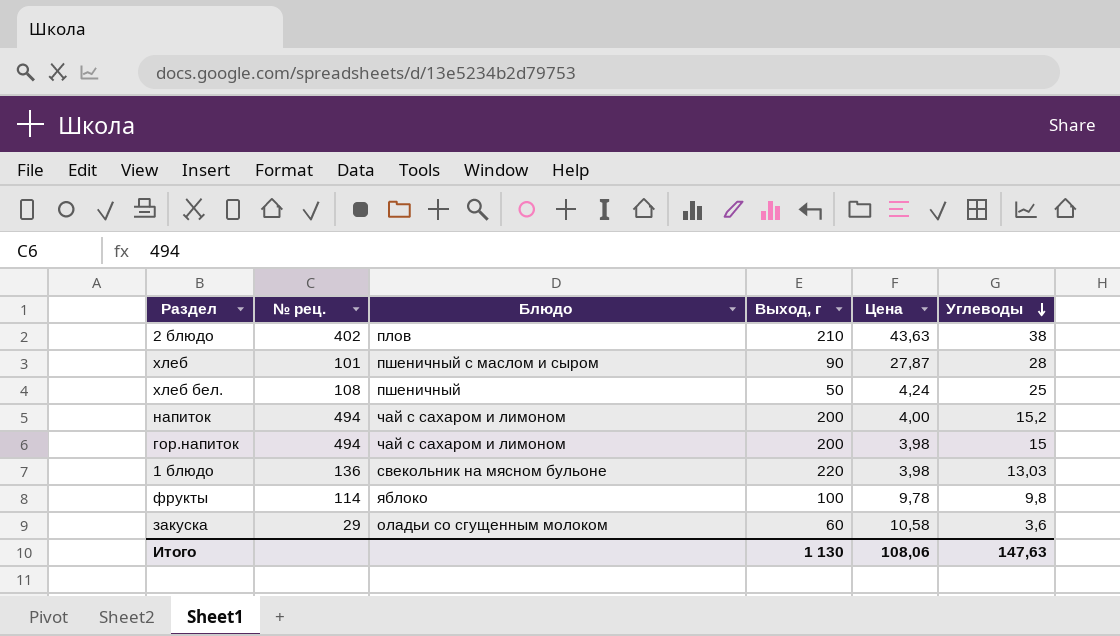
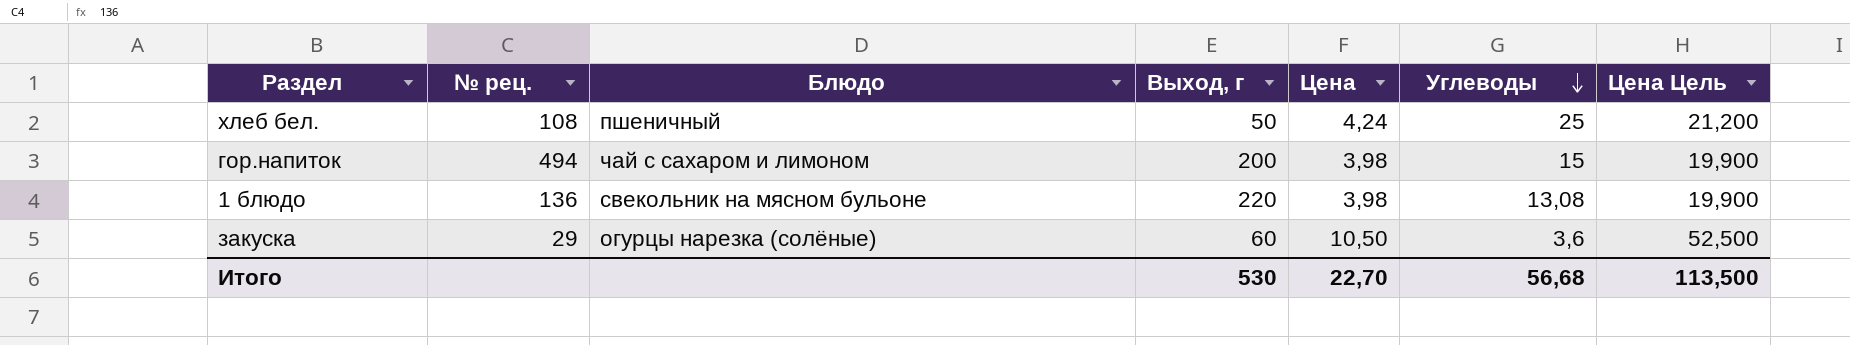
column Цена Цель | formula: none -> [Цена] * 5
row 2 блюдо: 402 | плов | 210 | 43,63 | 38 -> none
row хлеб: 101 | пшеничный с маслом и сыром | 90 | 27,87 | 28 -> none
row напиток: 494 | чай с сахаром и лимоном | 200 | 4,00 | 15,2 -> none
row фрукты: 114 | яблоко | 100 | 9,78 | 9,8 -> none
1 блюдо | Углеводы: 13,03 -> 13,08
закуска | Блюдо: оладьи со сгущенным молоком -> огурцы нарезка (солёные)
закуска | Цена: 10,58 -> 10,50
Итого | Выход, г: 1 130 -> 530
Итого | Цена: 108,06 -> 22,70
Итого | Углеводы: 147,63 -> 56,68

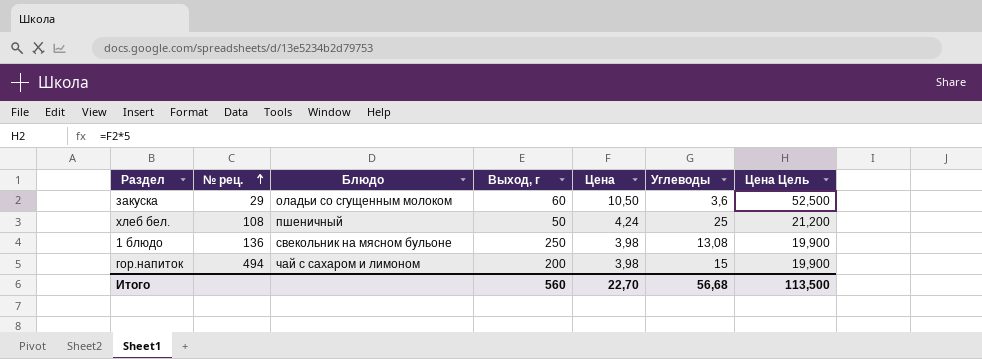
row order: Углеводы descending -> № рец. ascending
закуска | Блюдо: огурцы нарезка (солёные) -> оладьи со сгущенным молоком
1 блюдо | Выход, г: 220 -> 250
Итого | Выход, г: 530 -> 560

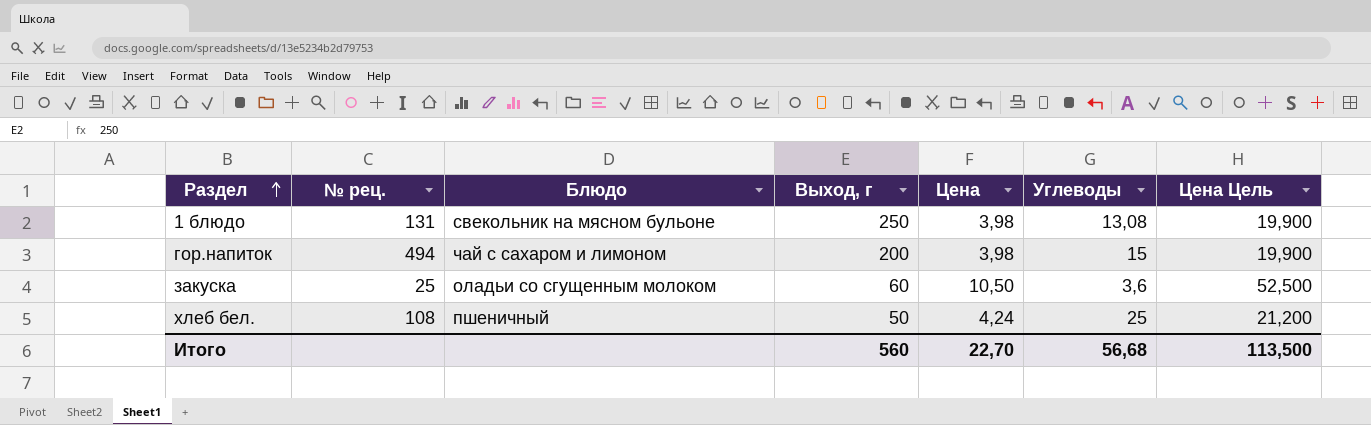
row order: № рец. ascending -> Раздел ascending
1 блюдо | № рец.: 136 -> 131
закуска | № рец.: 29 -> 25

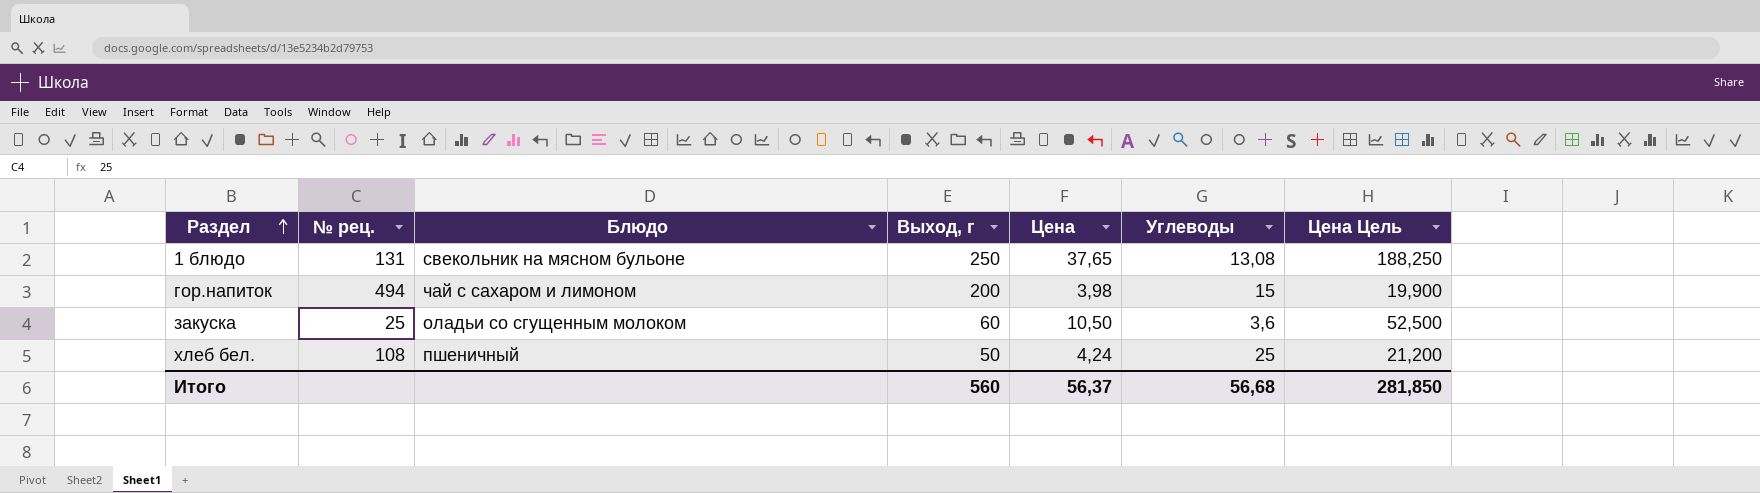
1 блюдо | Цена: 3,98 -> 37,65
1 блюдо | Цена Цель: 19,900 -> 188,250
Итого | Цена: 22,70 -> 56,37
Итого | Цена Цель: 113,500 -> 281,850

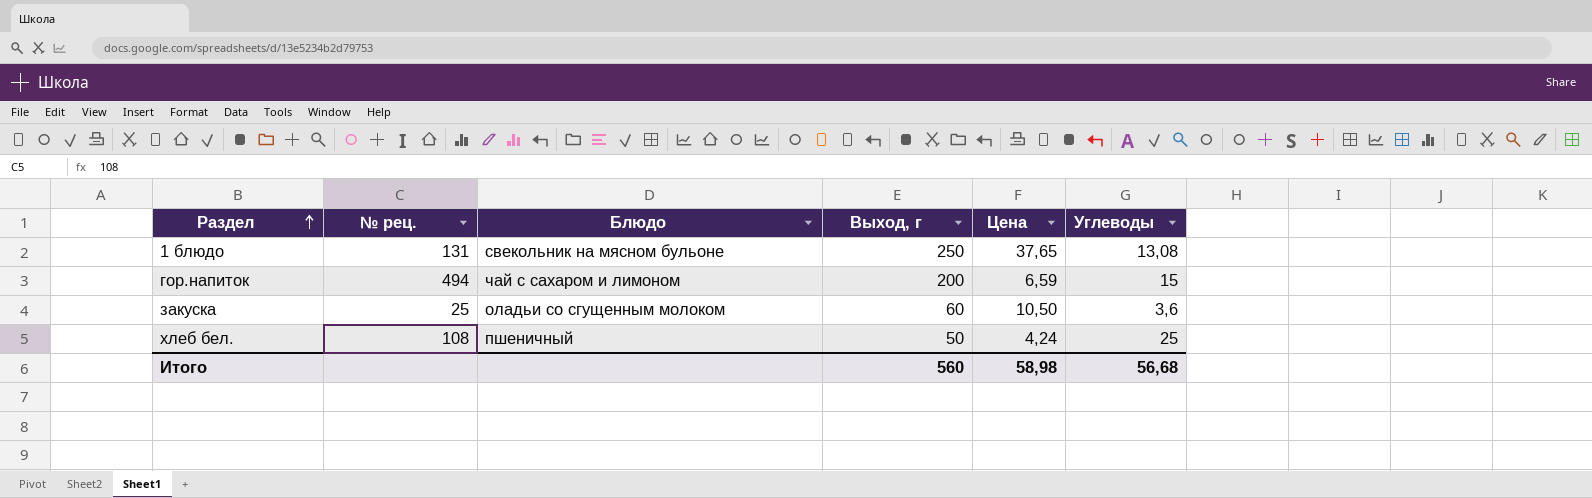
column Цена Цель | formula: [Цена] * 5 -> none
гор.напиток | Цена: 3,98 -> 6,59
Итого | Цена: 56,37 -> 58,98

